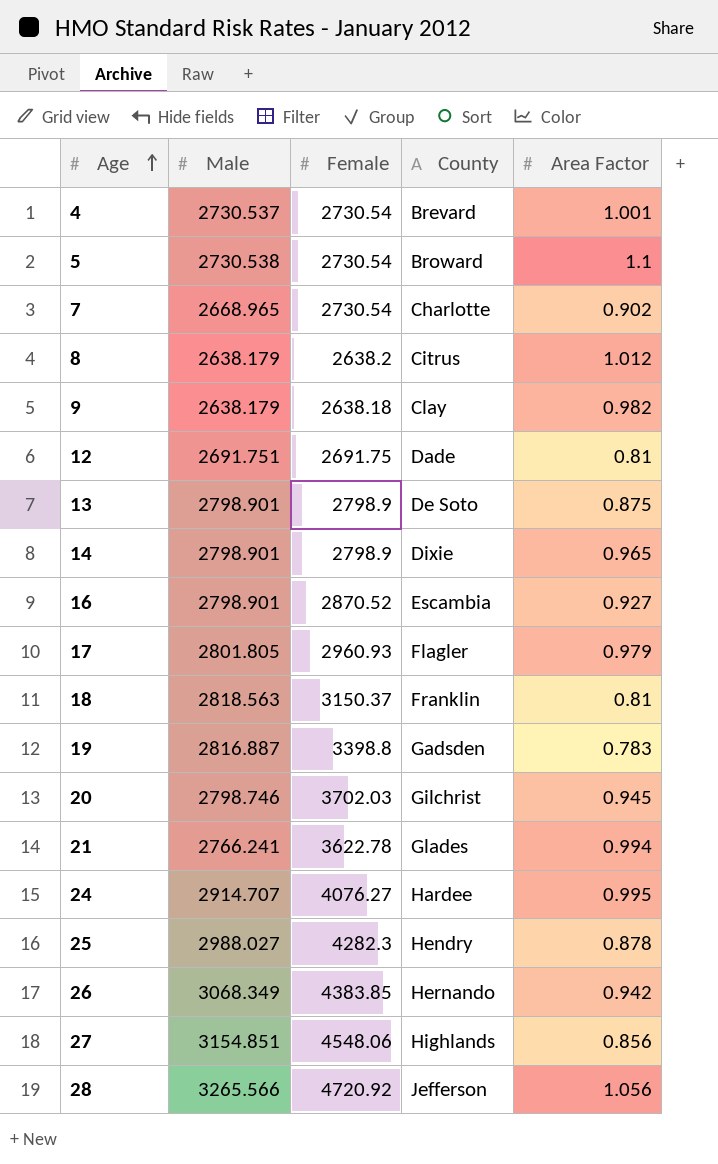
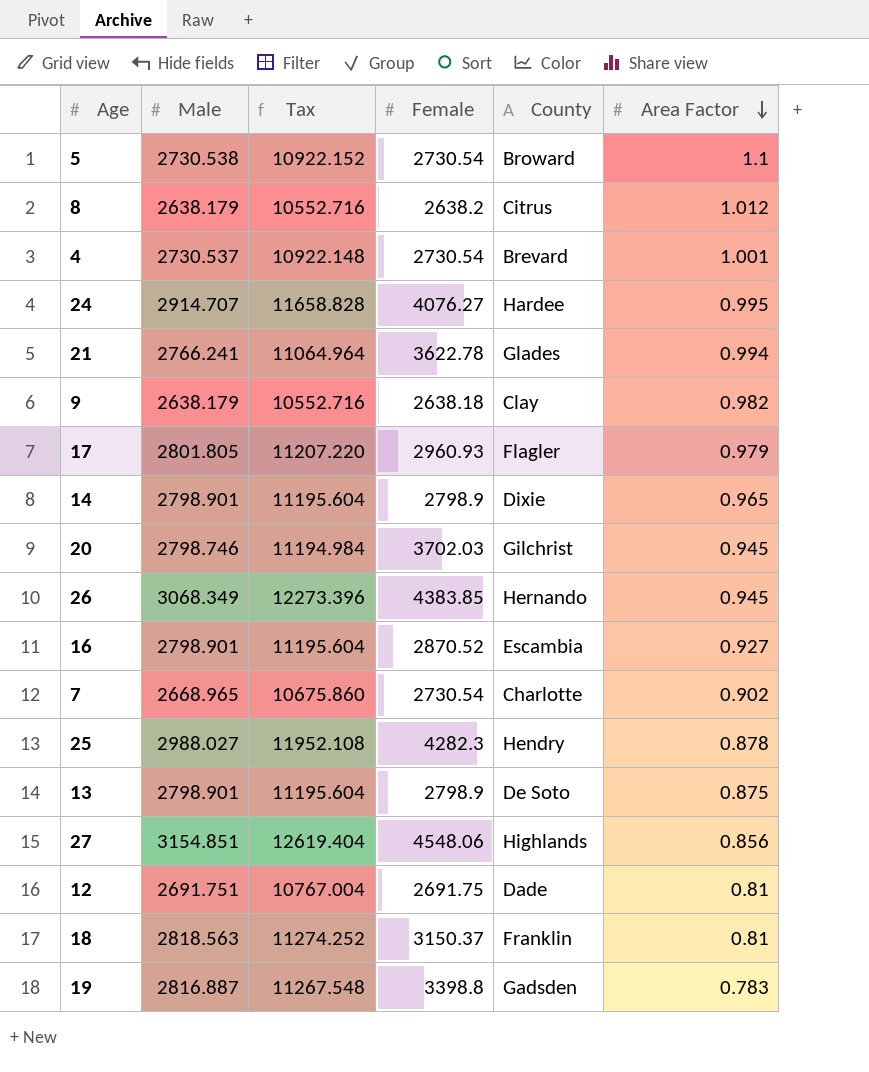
row order: Age ascending -> Area Factor descending
column Tax | formula: none -> [Male] * 4
row 28: 3265.566 | 4720.92 | Jefferson | 1.056 -> none
26 | Area Factor: 0.942 -> 0.945

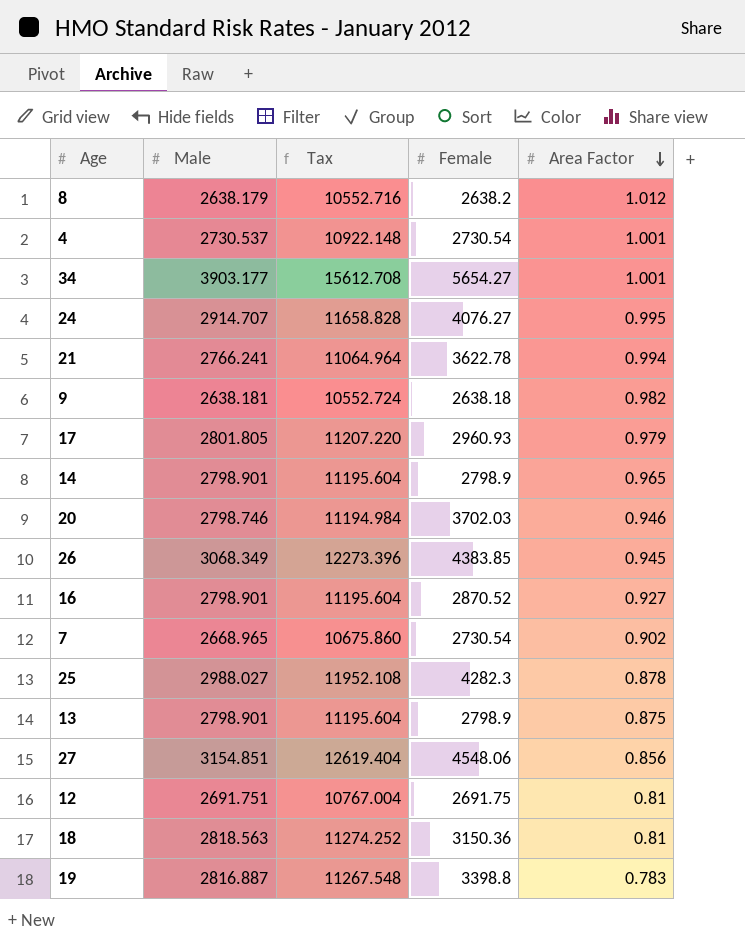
column County | position: 5 -> none
row 5: 2730.538 | 10922.152 | 2730.54 | Broward | 1.1 -> none
row 34: none -> 3903.177 | 15612.708 | 5654.27 | 1.001
9 | Male: 2638.179 -> 2638.181
9 | Tax: 10552.716 -> 10552.724
20 | Area Factor: 0.945 -> 0.946
18 | Female: 3150.37 -> 3150.36

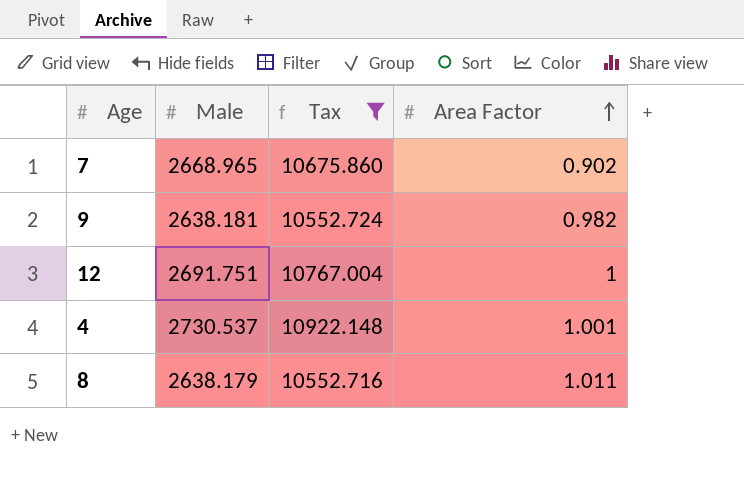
filter: none -> Tax <= 10922.148
row order: Area Factor descending -> Area Factor ascending
column Female | position: 4 -> none
12 | Area Factor: 0.81 -> 1
8 | Area Factor: 1.012 -> 1.011

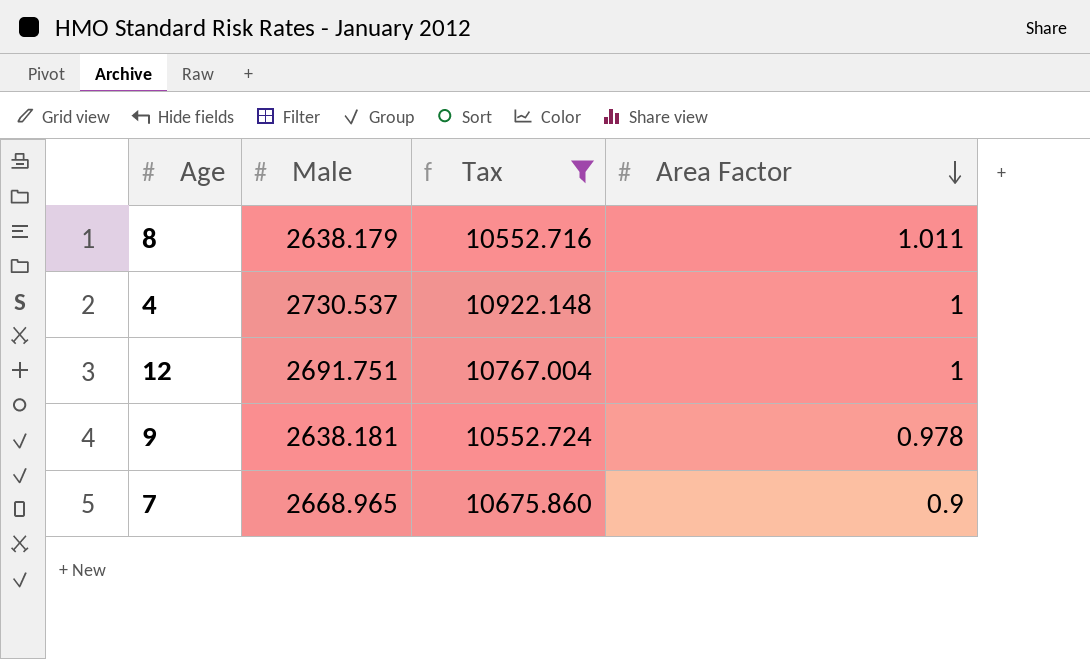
row order: Area Factor ascending -> Area Factor descending
4 | Area Factor: 1.001 -> 1
9 | Area Factor: 0.982 -> 0.978
7 | Area Factor: 0.902 -> 0.9

